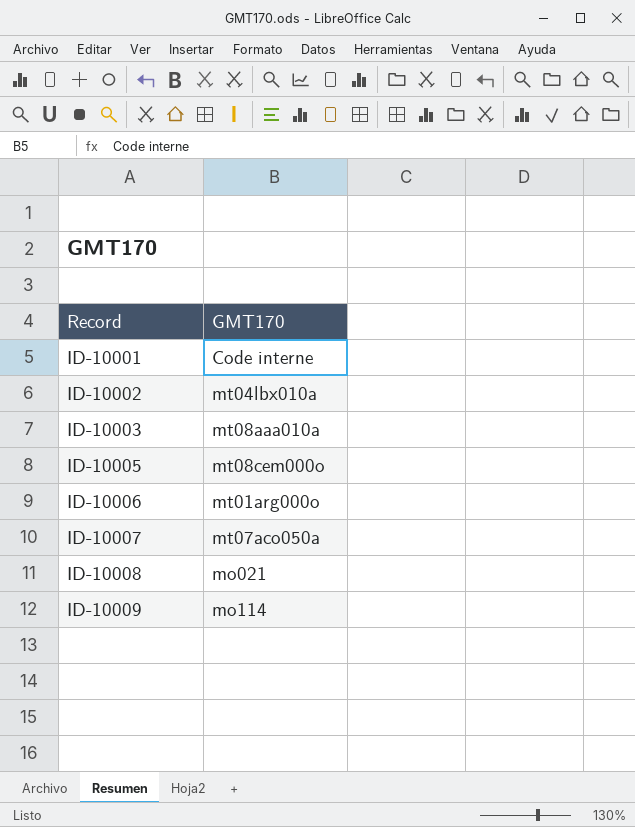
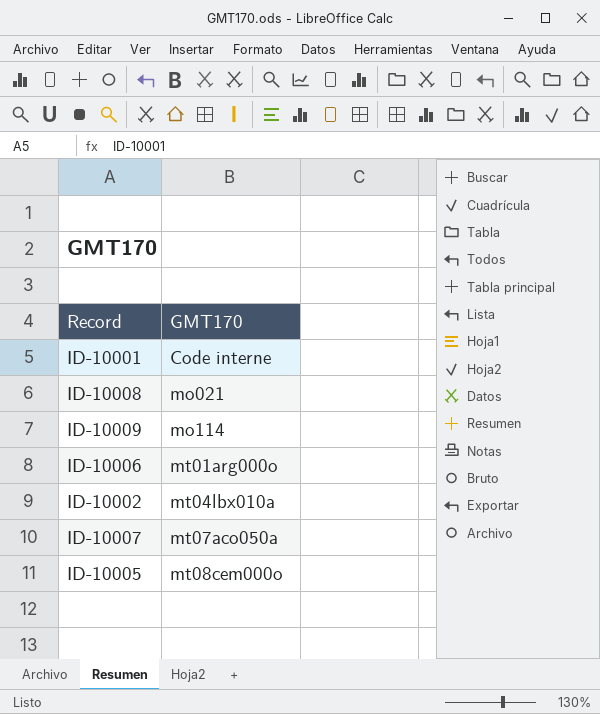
row order: Record ascending -> GMT170 ascending
row ID-10003: mt08aaa010a -> none

